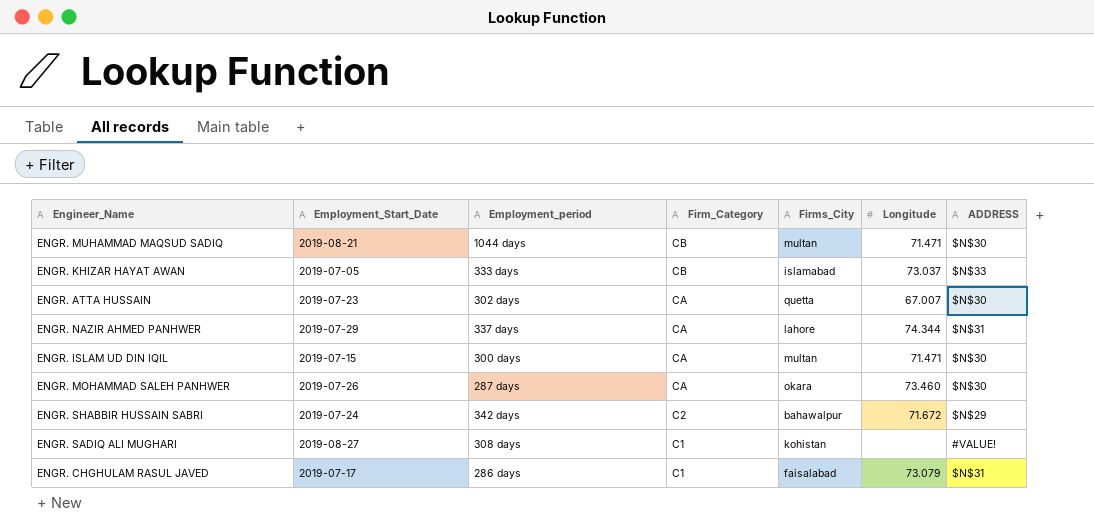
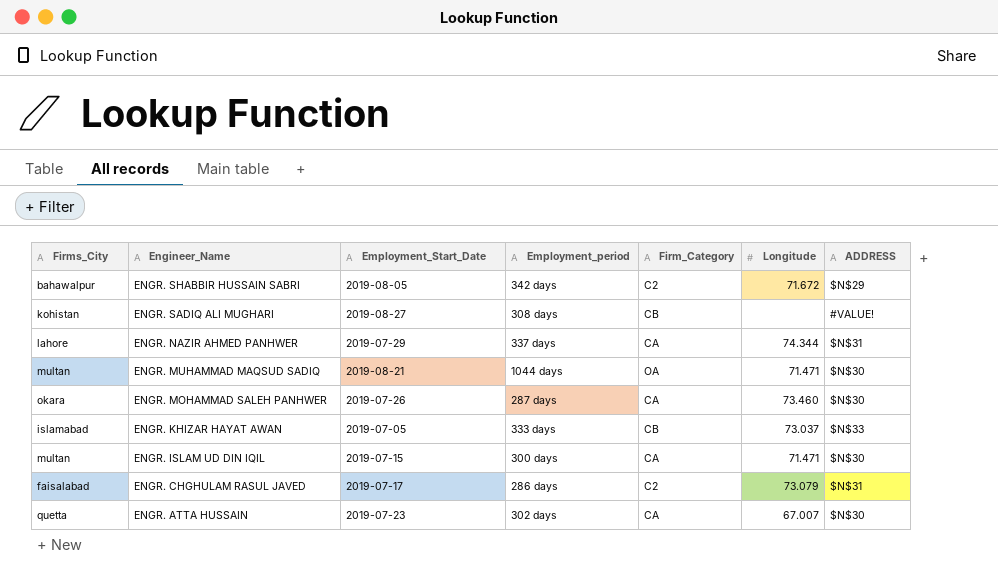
row order: Firm_Category descending -> Engineer_Name descending
column Firms_City | position: 5 -> 1
ENGR. SHABBIR HUSSAIN SABRI | Employment_Start_Date: 2019-07-24 -> 2019-08-05
ENGR. SADIQ ALI MUGHARI | Firm_Category: C1 -> CB
ENGR. MUHAMMAD MAQSUD SADIQ | Firm_Category: CB -> OA
ENGR. CHGHULAM RASUL JAVED | Firm_Category: C1 -> C2

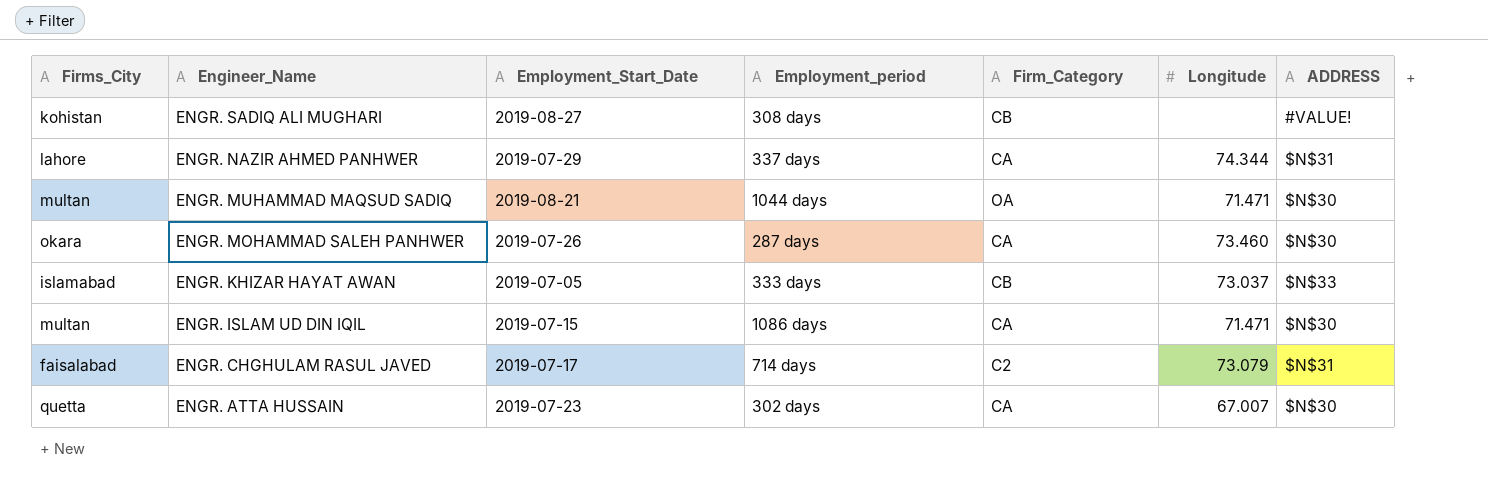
row ENGR. SHABBIR HUSSAIN SABRI: bahawalpur | 2019-08-05 | 342 days | C2 | 71.672 | $N$29 -> none
ENGR. ISLAM UD DIN IQIL | Employment_period: 300 days -> 1086 days
ENGR. CHGHULAM RASUL JAVED | Employment_period: 286 days -> 714 days

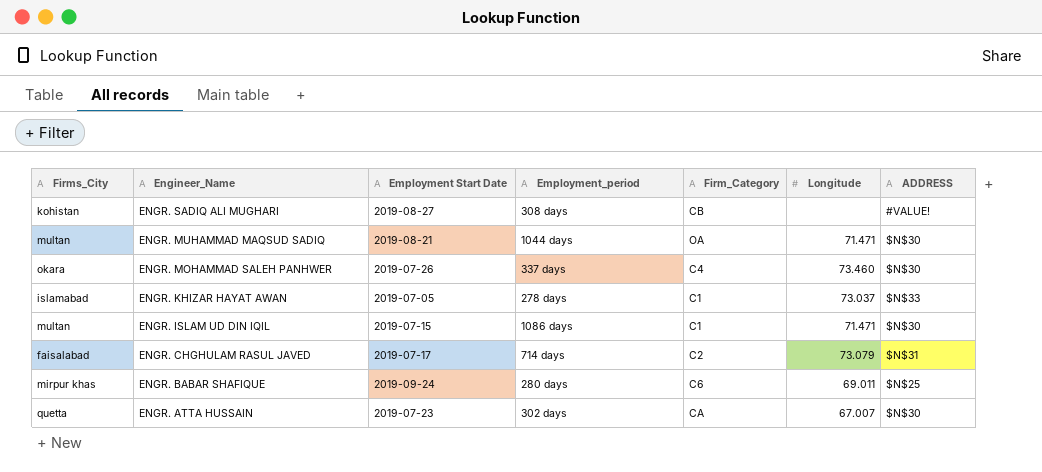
column name: Employment_Start_Date -> Employment Start Date
row ENGR. NAZIR AHMED PANHWER: lahore | 2019-07-29 | 337 days | CA | 74.344 | $N$31 -> none
ENGR. MOHAMMAD SALEH PANHWER | Employment_period: 287 days -> 337 days
ENGR. MOHAMMAD SALEH PANHWER | Firm_Category: CA -> C4
ENGR. KHIZAR HAYAT AWAN | Employment_period: 333 days -> 278 days
ENGR. KHIZAR HAYAT AWAN | Firm_Category: CB -> C1
ENGR. ISLAM UD DIN IQIL | Firm_Category: CA -> C1
row ENGR. BABAR SHAFIQUE: none -> mirpur khas | 2019-09-24 | 280 days | C6 | 69.011 | $N$25

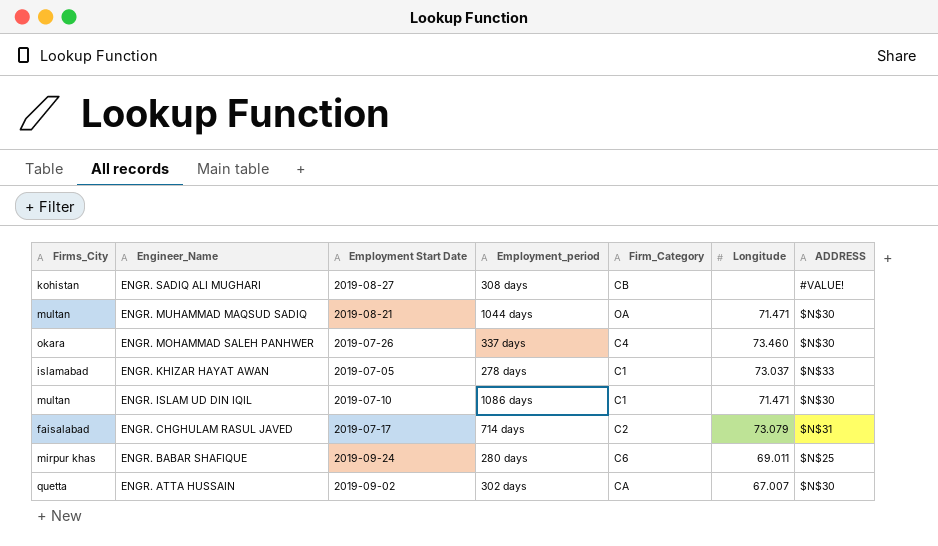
ENGR. ISLAM UD DIN IQIL | Employment Start Date: 2019-07-15 -> 2019-07-10
ENGR. ATTA HUSSAIN | Employment Start Date: 2019-07-23 -> 2019-09-02

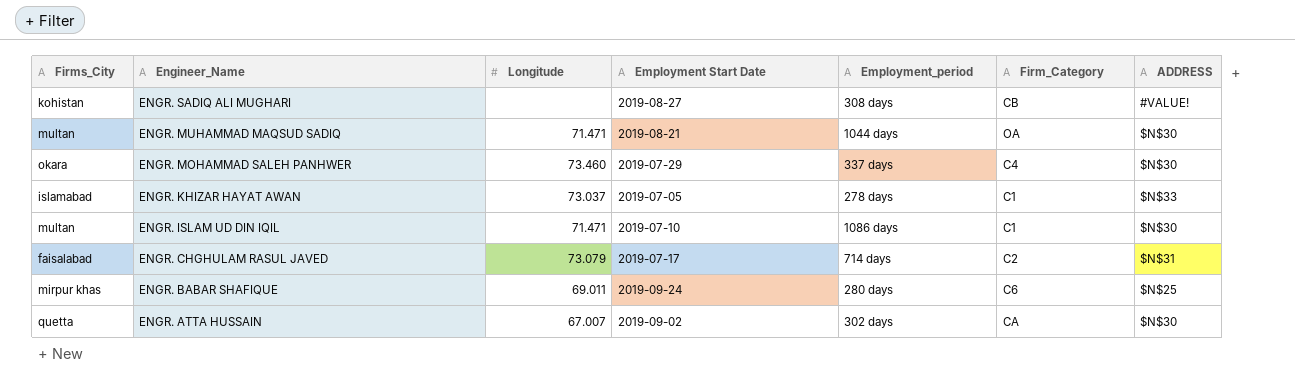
column Longitude | position: 6 -> 3
ENGR. MOHAMMAD SALEH PANHWER | Employment Start Date: 2019-07-26 -> 2019-07-29

